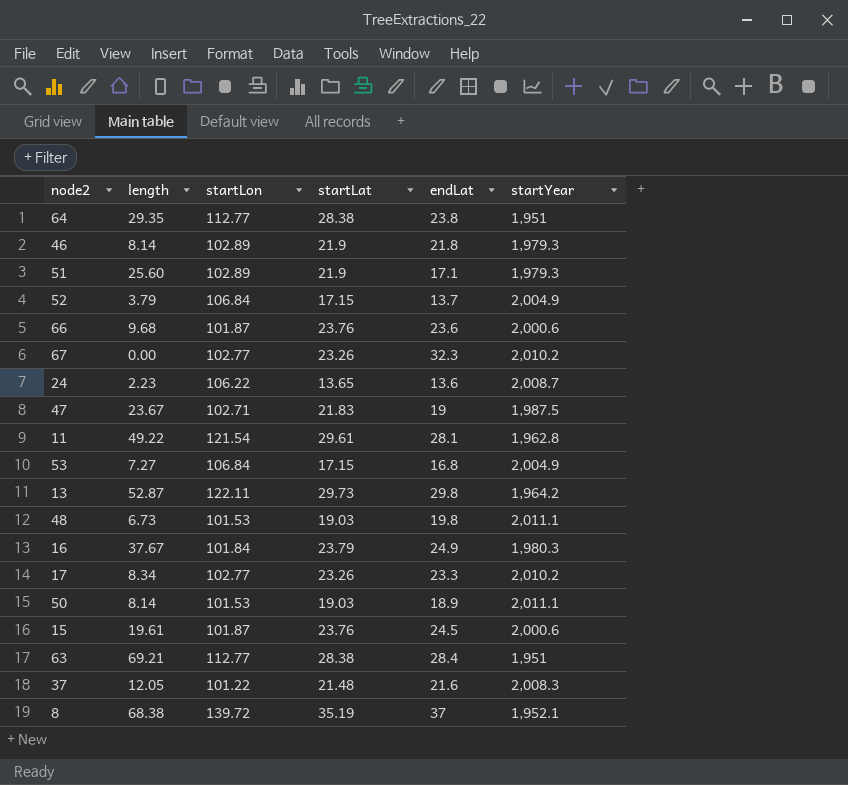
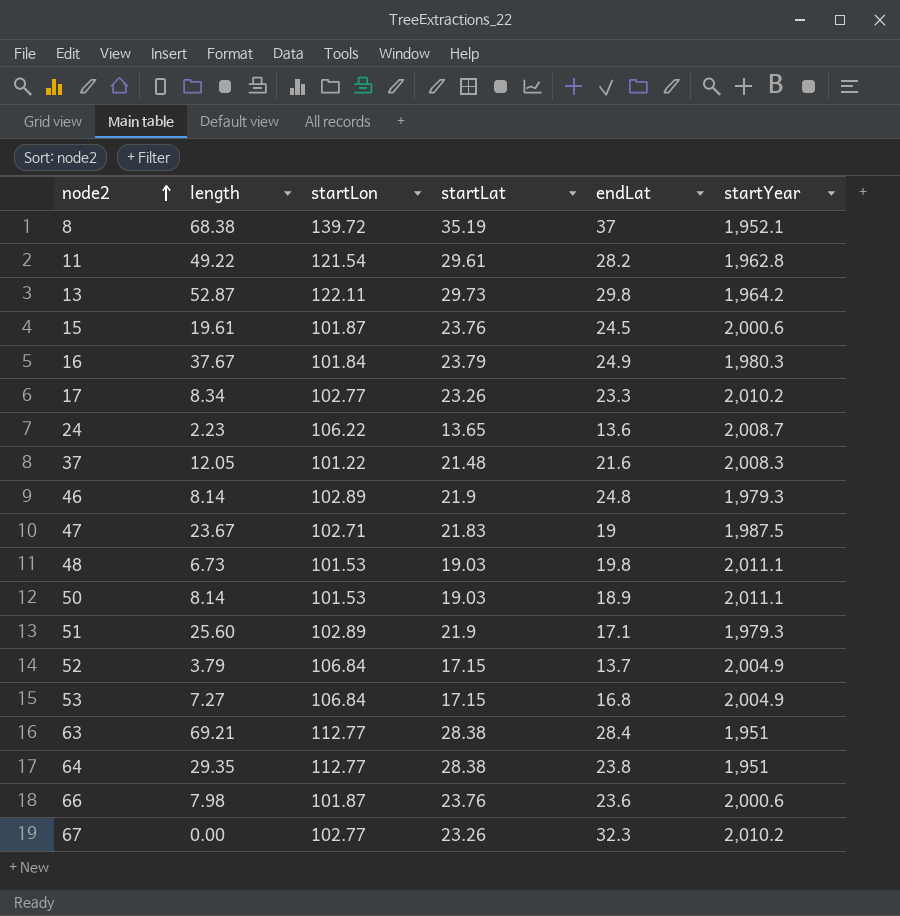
row order: none -> node2 ascending
11 | endLat: 28.1 -> 28.2
46 | endLat: 21.8 -> 24.8
66 | length: 9.68 -> 7.98

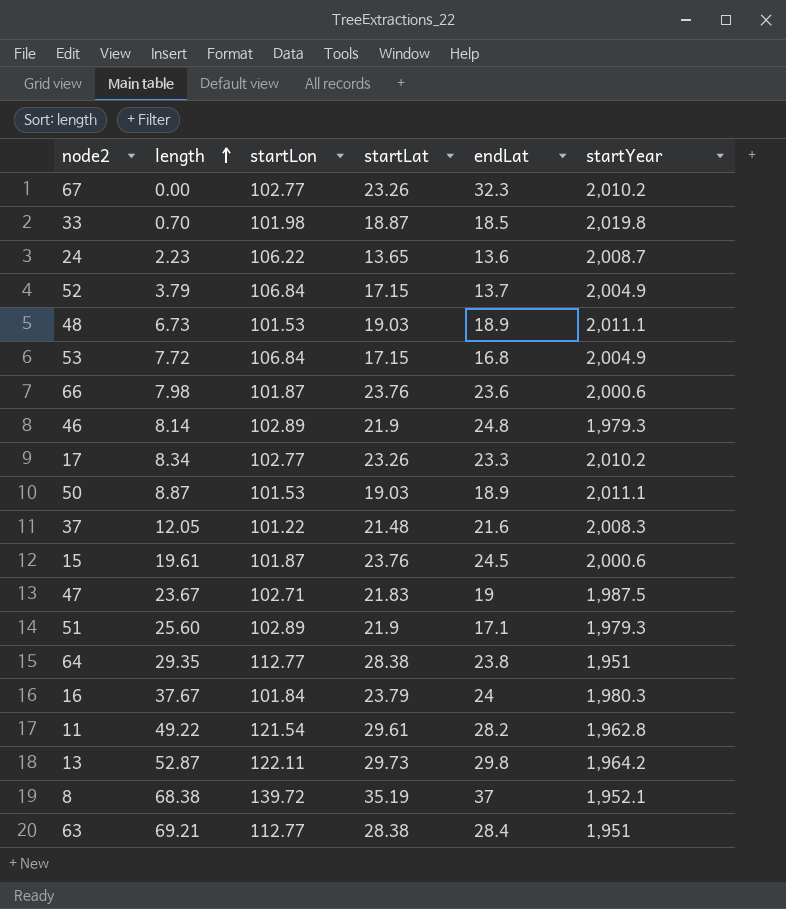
row order: node2 ascending -> length ascending
row 33: none -> 0.70 | 101.98 | 18.87 | 18.5 | 2,019.8
48 | endLat: 19.8 -> 18.9
53 | length: 7.27 -> 7.72
50 | length: 8.14 -> 8.87
16 | endLat: 24.9 -> 24

